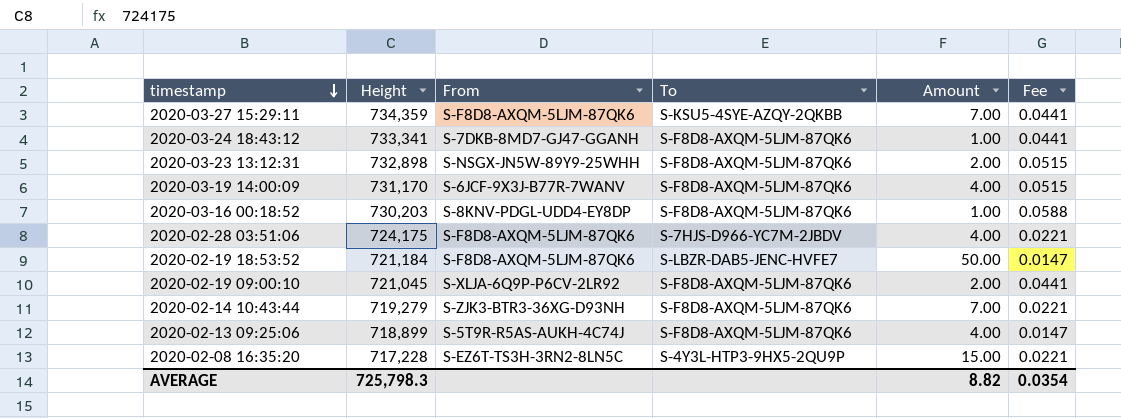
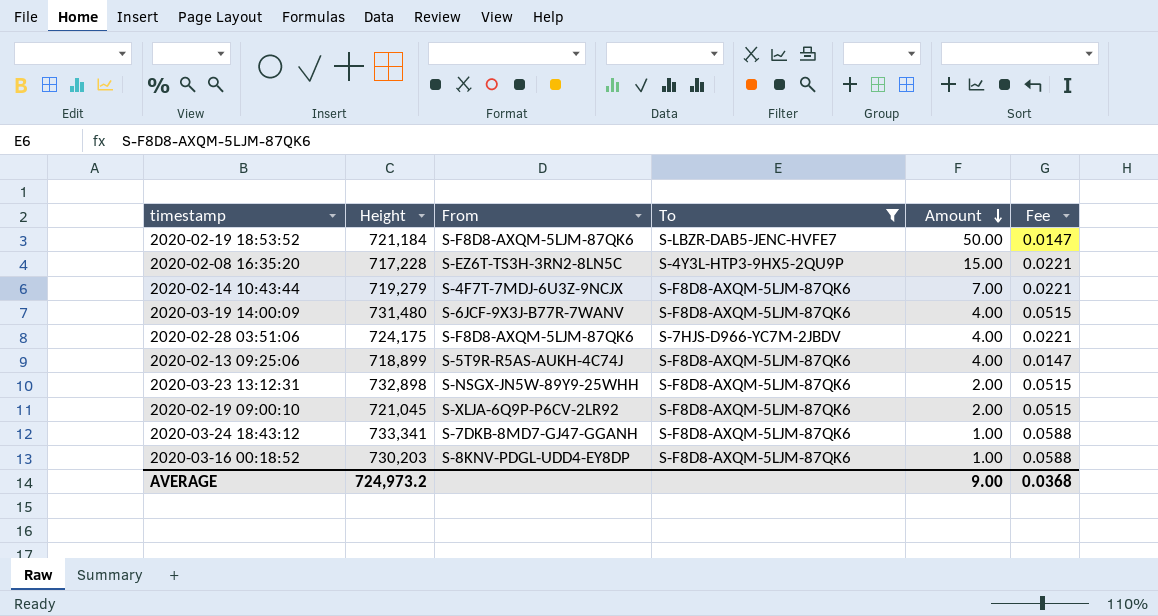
filter: none -> To != S-KSU5-4SYE-AZQY-2QKBB
row order: timestamp descending -> Amount descending
2020-02-14 10:43:44 | From: S-ZJK3-BTR3-36XG-D93NH -> S-4F7T-7MDJ-6U3Z-9NCJX
2020-03-19 14:00:09 | Height: 731,170 -> 731,480
2020-02-19 09:00:10 | Fee: 0.0441 -> 0.0515
2020-03-24 18:43:12 | Fee: 0.0441 -> 0.0588
AVERAGE | Height: 725,798.3 -> 724,973.2
AVERAGE | Amount: 8.82 -> 9.00
AVERAGE | Fee: 0.0354 -> 0.0368

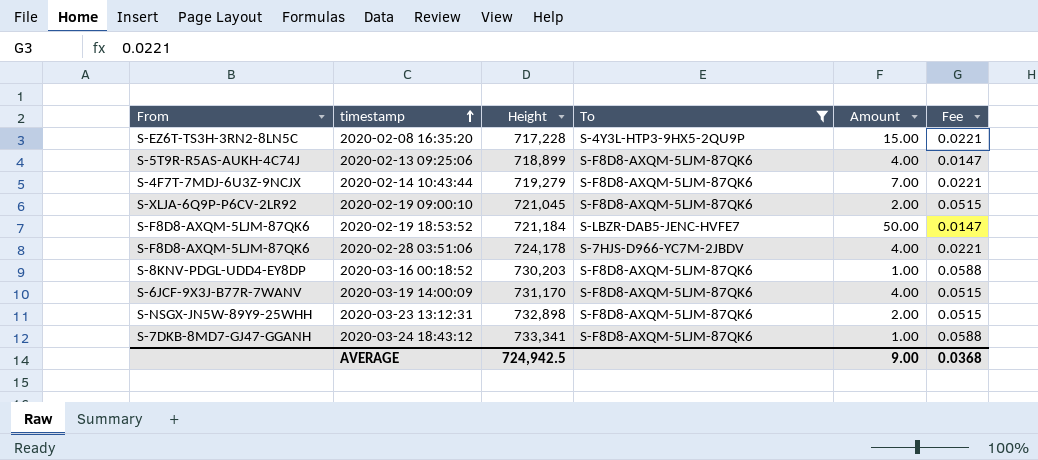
row order: Amount descending -> timestamp ascending
column From | position: 3 -> 1
2020-02-28 03:51:06 | Height: 724,175 -> 724,178
2020-03-19 14:00:09 | Height: 731,480 -> 731,170
AVERAGE | Height: 724,973.2 -> 724,942.5

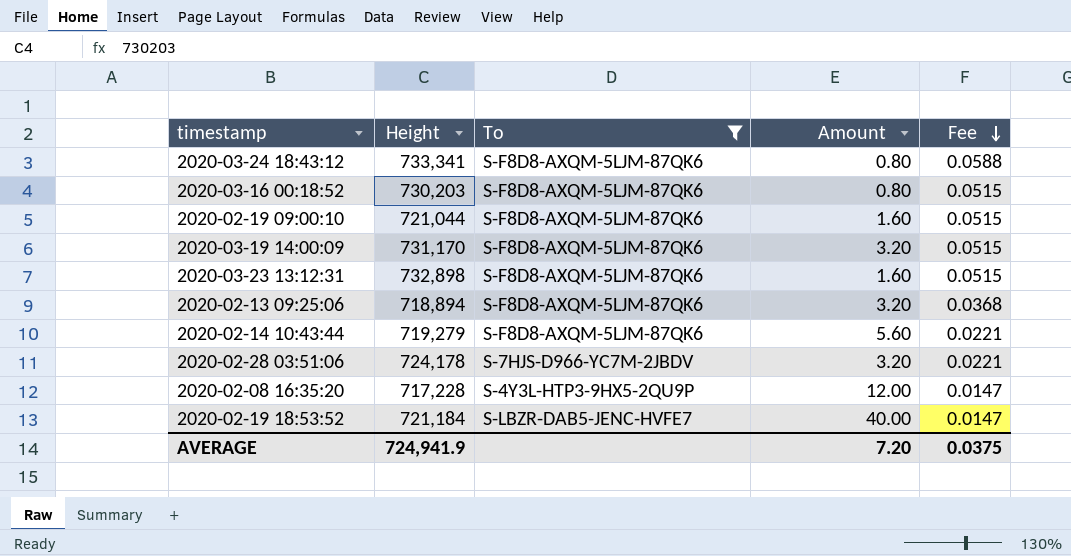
row order: timestamp ascending -> Fee descending
column From | position: 1 -> none
2020-03-24 18:43:12 | Amount: 1.00 -> 0.80
2020-03-16 00:18:52 | Amount: 1.00 -> 0.80
2020-03-16 00:18:52 | Fee: 0.0588 -> 0.0515
2020-02-19 09:00:10 | Height: 721,045 -> 721,044
2020-02-19 09:00:10 | Amount: 2.00 -> 1.60
2020-03-19 14:00:09 | Amount: 4.00 -> 3.20
2020-03-23 13:12:31 | Amount: 2.00 -> 1.60
2020-02-13 09:25:06 | Height: 718,899 -> 718,894
2020-02-13 09:25:06 | Amount: 4.00 -> 3.20
2020-02-13 09:25:06 | Fee: 0.0147 -> 0.0368
2020-02-14 10:43:44 | Amount: 7.00 -> 5.60
2020-02-28 03:51:06 | Amount: 4.00 -> 3.20
2020-02-08 16:35:20 | Amount: 15.00 -> 12.00
2020-02-08 16:35:20 | Fee: 0.0221 -> 0.0147
2020-02-19 18:53:52 | Amount: 50.00 -> 40.00
AVERAGE | Height: 724,942.5 -> 724,941.9
AVERAGE | Amount: 9.00 -> 7.20
AVERAGE | Fee: 0.0368 -> 0.0375

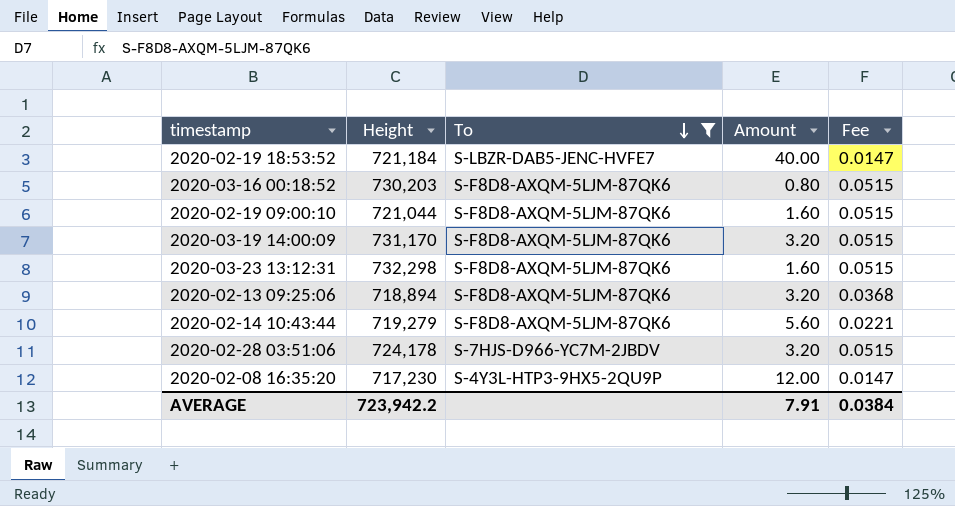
row order: Fee descending -> To descending
row 2020-03-24 18:43:12: 733,341 | S-F8D8-AXQM-5LJM-87QK6 | 0.80 | 0.0588 -> none
2020-03-23 13:12:31 | Height: 732,898 -> 732,298
2020-02-28 03:51:06 | Fee: 0.0221 -> 0.0515
2020-02-08 16:35:20 | Height: 717,228 -> 717,230
AVERAGE | Height: 724,941.9 -> 723,942.2
AVERAGE | Amount: 7.20 -> 7.91
AVERAGE | Fee: 0.0375 -> 0.0384

